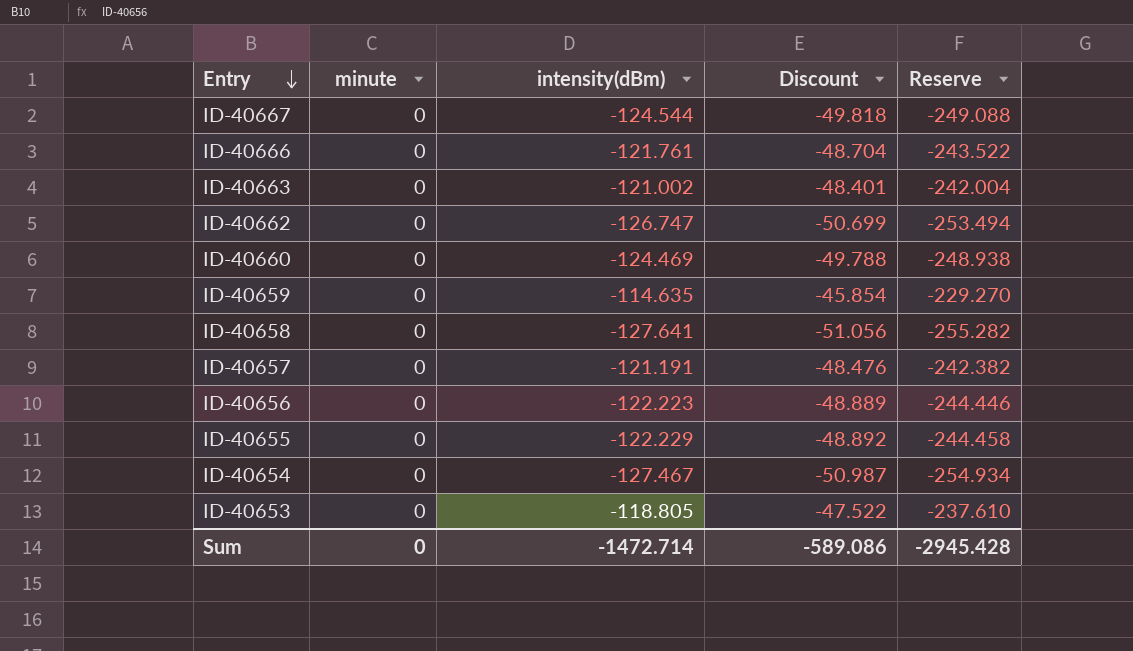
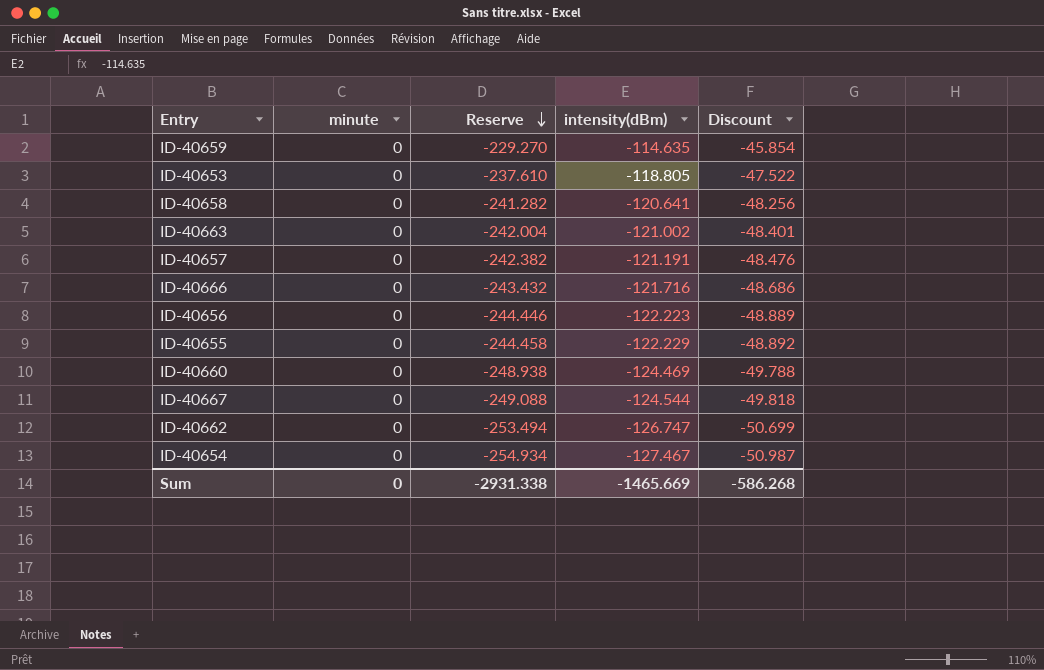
row order: Entry descending -> Reserve descending
column Reserve | position: 5 -> 3
ID-40658 | Reserve: -255.282 -> -241.282
ID-40658 | intensity(dBm): -127.641 -> -120.641
ID-40658 | Discount: -51.056 -> -48.256
ID-40666 | Reserve: -243.522 -> -243.432
ID-40666 | intensity(dBm): -121.761 -> -121.716
ID-40666 | Discount: -48.704 -> -48.686
Sum | Reserve: -2945.428 -> -2931.338
Sum | intensity(dBm): -1472.714 -> -1465.669
Sum | Discount: -589.086 -> -586.268

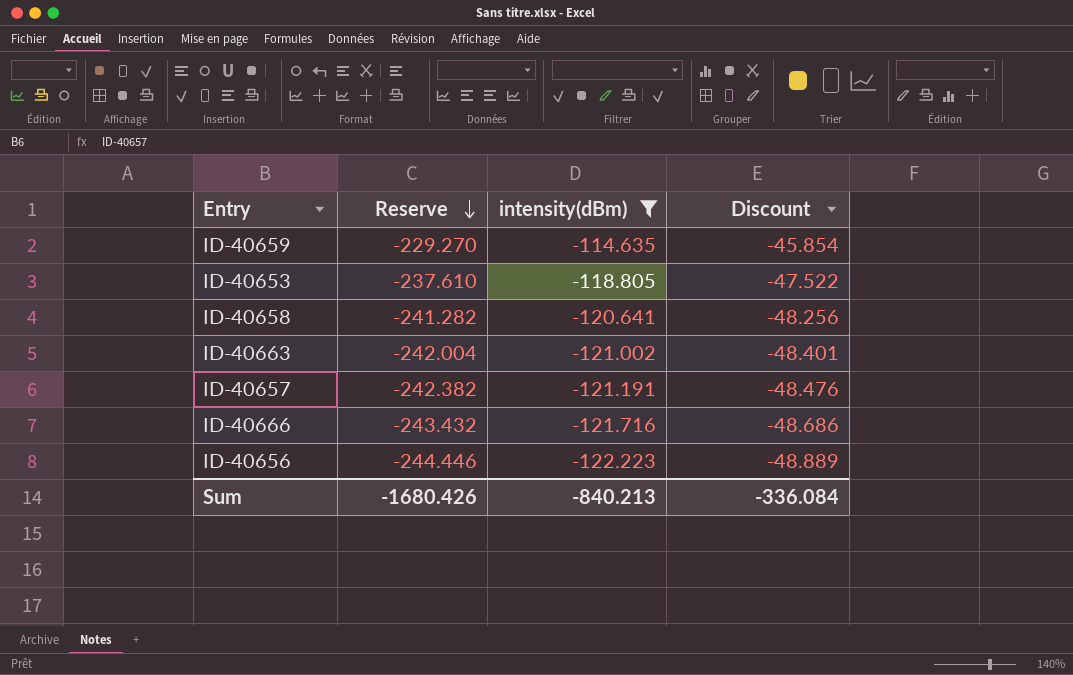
filter: none -> intensity(dBm) >= -122.223
column minute | position: 2 -> none
Sum | Reserve: -2931.338 -> -1680.426
Sum | intensity(dBm): -1465.669 -> -840.213
Sum | Discount: -586.268 -> -336.084

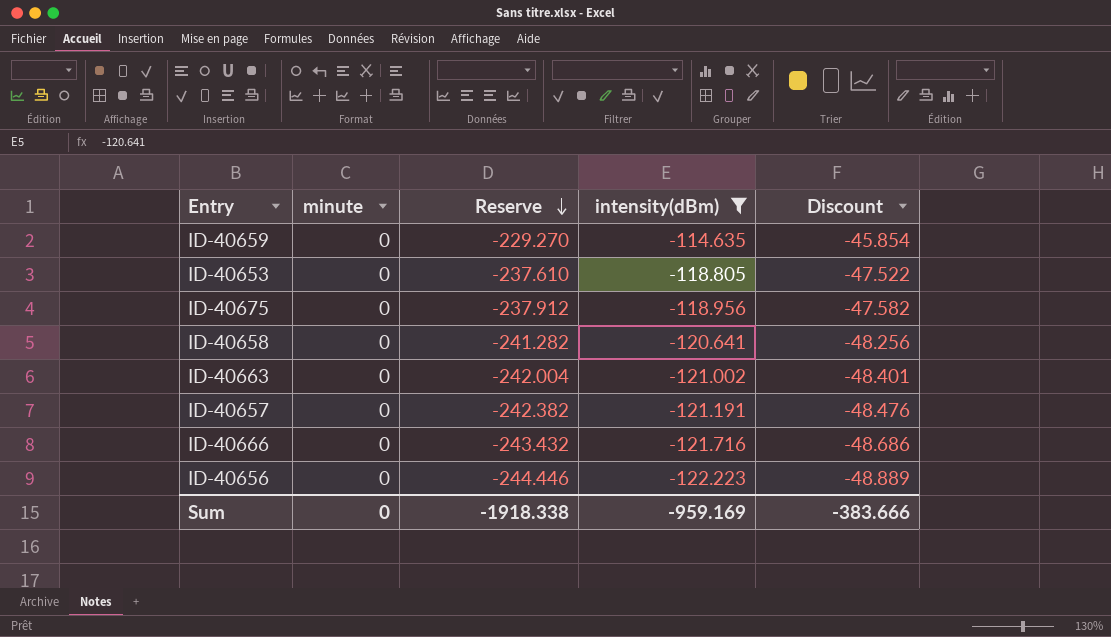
column minute | position: none -> 2
row ID-40675: none -> 0 | -237.912 | -118.956 | -47.582
Sum | Reserve: -1680.426 -> -1918.338
Sum | intensity(dBm): -840.213 -> -959.169
Sum | Discount: -336.084 -> -383.666

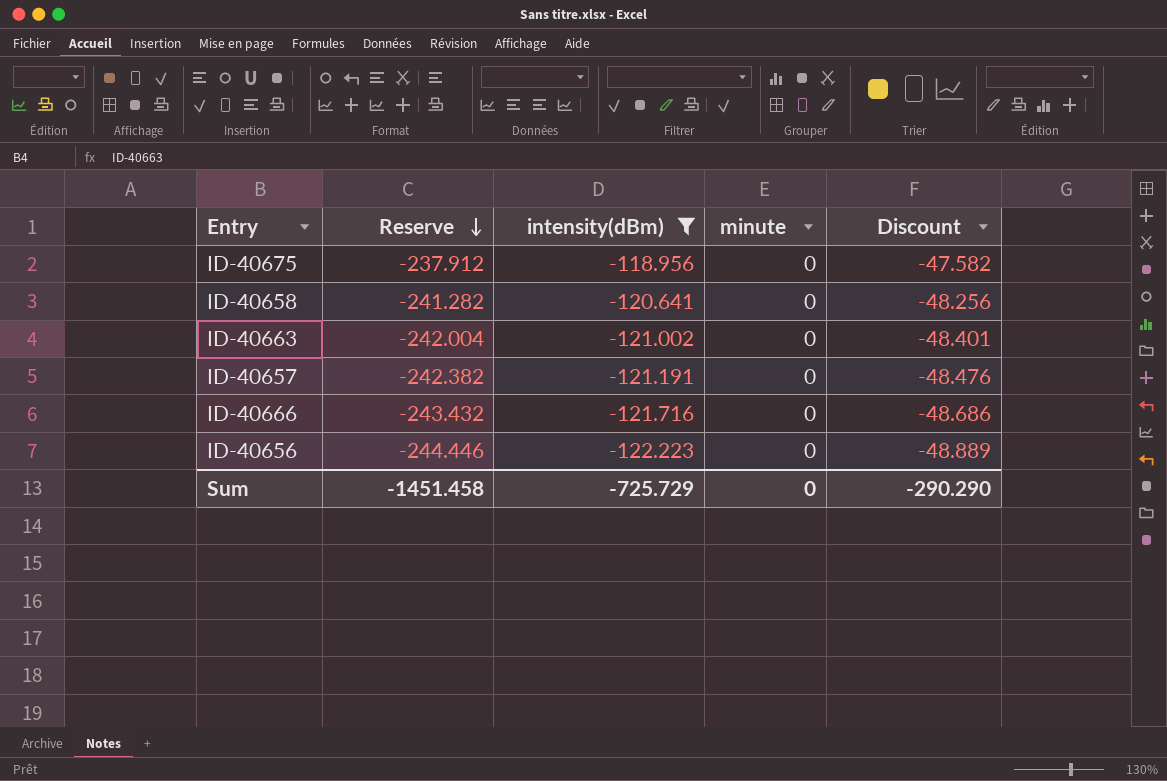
column minute | position: 2 -> 4
row ID-40659: 0 | -229.270 | -114.635 | -45.854 -> none
row ID-40653: 0 | -237.610 | -118.805 | -47.522 -> none
Sum | Reserve: -1918.338 -> -1451.458
Sum | intensity(dBm): -959.169 -> -725.729
Sum | Discount: -383.666 -> -290.290

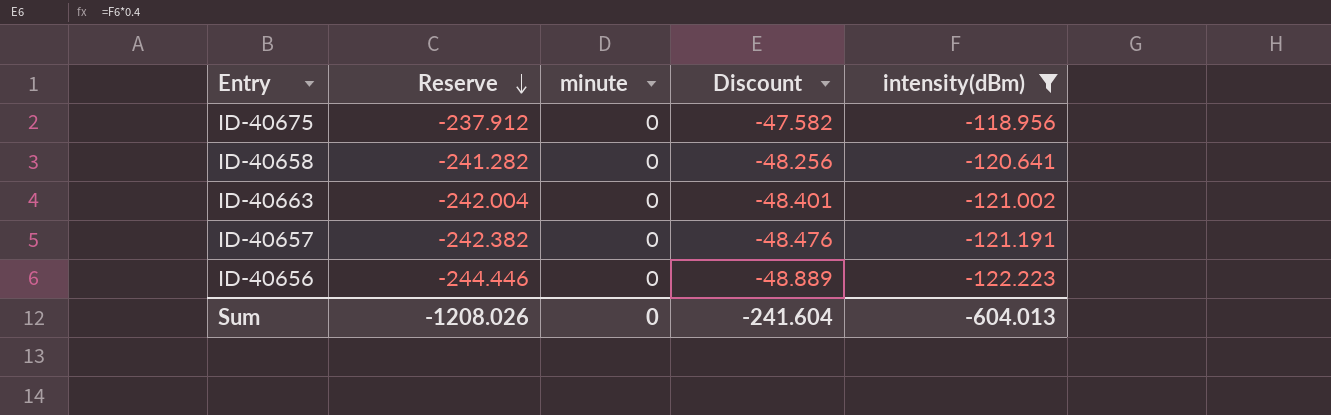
column intensity(dBm) | position: 3 -> 5
row ID-40666: -243.432 | -121.716 | 0 | -48.686 -> none
Sum | Reserve: -1451.458 -> -1208.026
Sum | Discount: -290.290 -> -241.604
Sum | intensity(dBm): -725.729 -> -604.013

